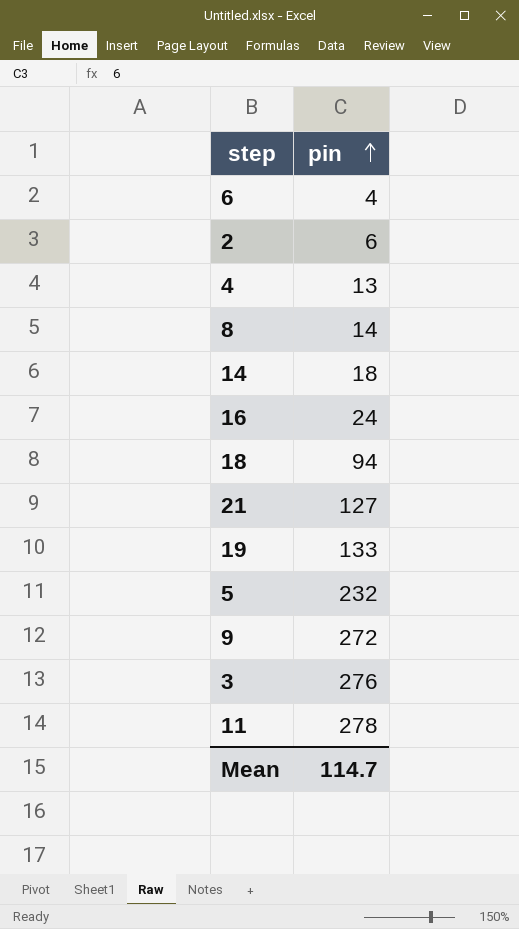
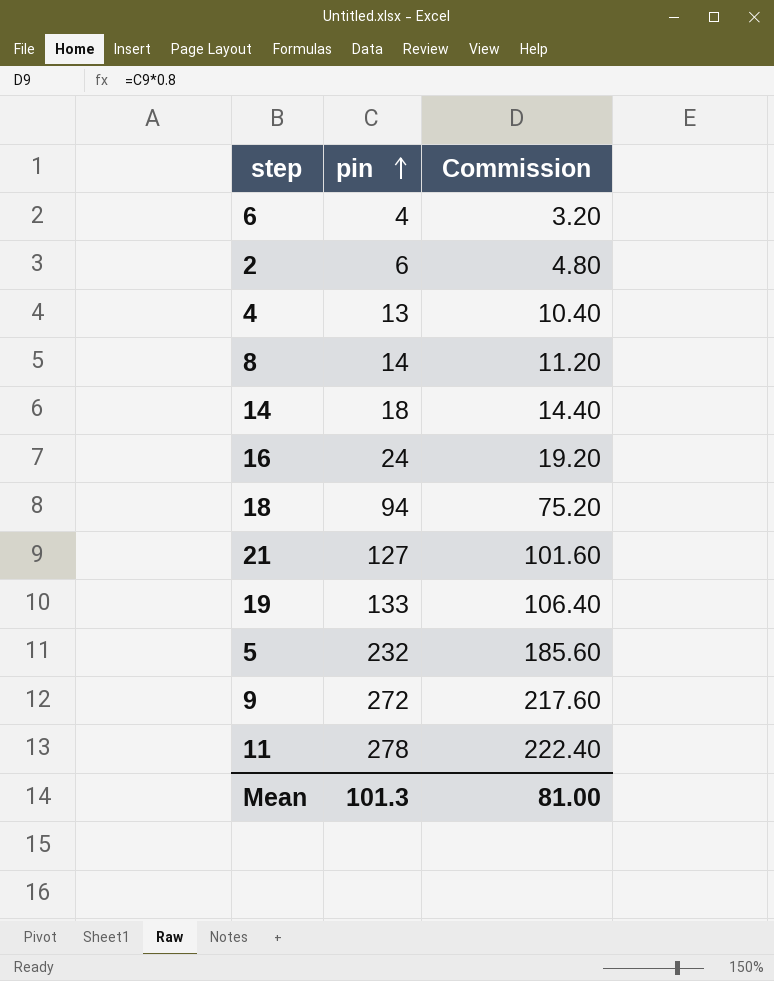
column Commission | formula: none -> [pin] * 0.8
row 3: 276 -> none
Mean | pin: 114.7 -> 101.3

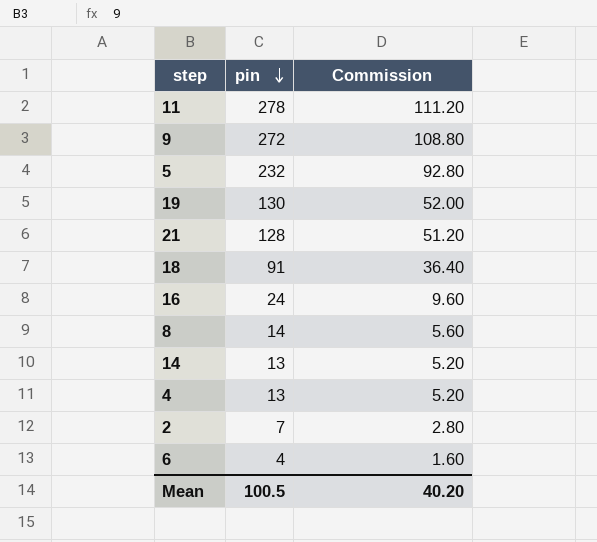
row order: pin ascending -> pin descending
column Commission | formula: [pin] * 0.8 -> [pin] * 0.4
19 | pin: 133 -> 130
21 | pin: 127 -> 128
18 | pin: 94 -> 91
14 | pin: 18 -> 13
2 | pin: 6 -> 7
Mean | pin: 101.3 -> 100.5
Mean | Commission: 81.00 -> 40.20

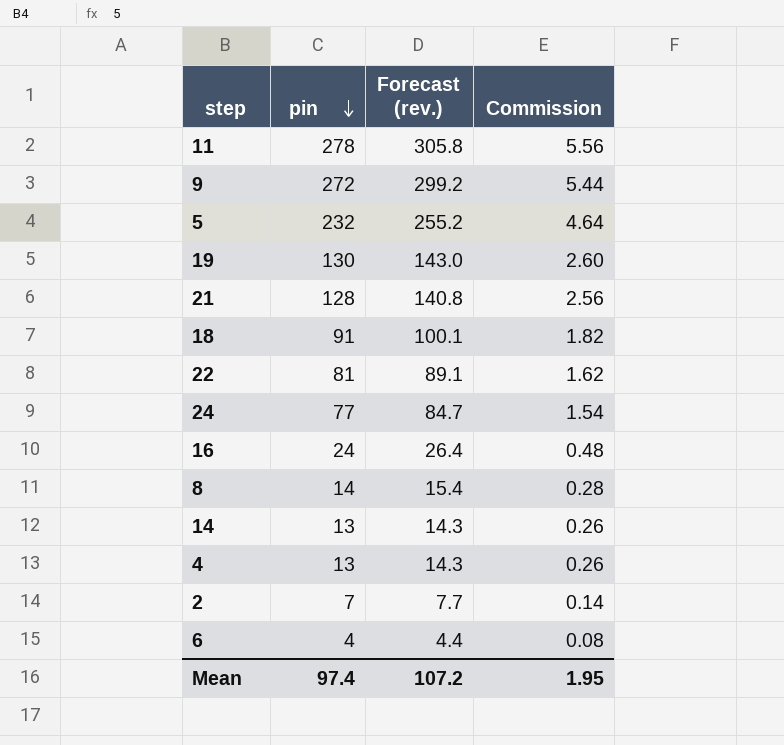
column Forecast (rev.) | formula: none -> [pin] * 1.1
column Commission | formula: [pin] * 0.4 -> [pin] * 0.02
row 22: none -> 81 | 89.1 | 1.62
row 24: none -> 77 | 84.7 | 1.54
Mean | pin: 100.5 -> 97.4
Mean | Commission: 40.20 -> 1.95

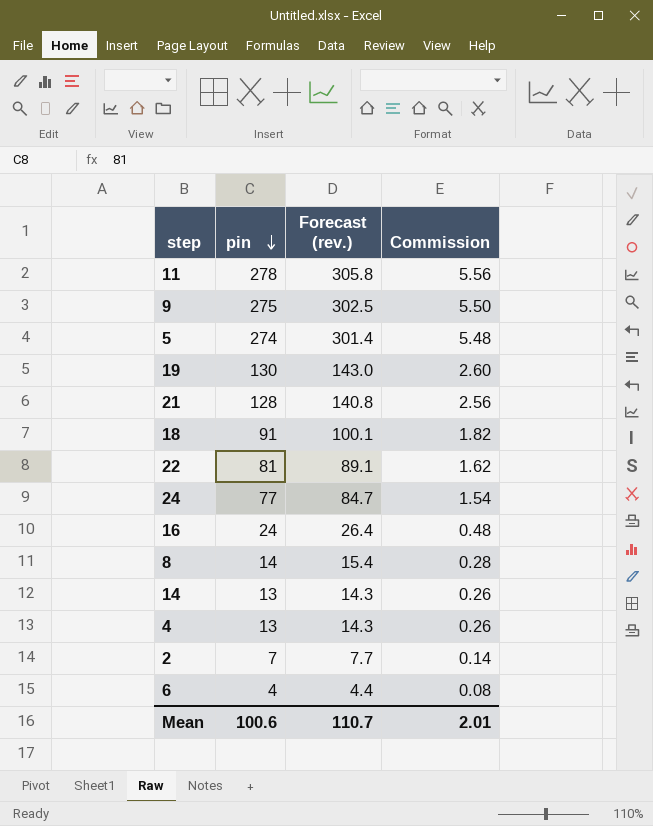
9 | pin: 272 -> 275
9 | Forecast (rev.): 299.2 -> 302.5
9 | Commission: 5.44 -> 5.50
5 | pin: 232 -> 274
5 | Forecast (rev.): 255.2 -> 301.4
5 | Commission: 4.64 -> 5.48
Mean | pin: 97.4 -> 100.6
Mean | Forecast (rev.): 107.2 -> 110.7
Mean | Commission: 1.95 -> 2.01

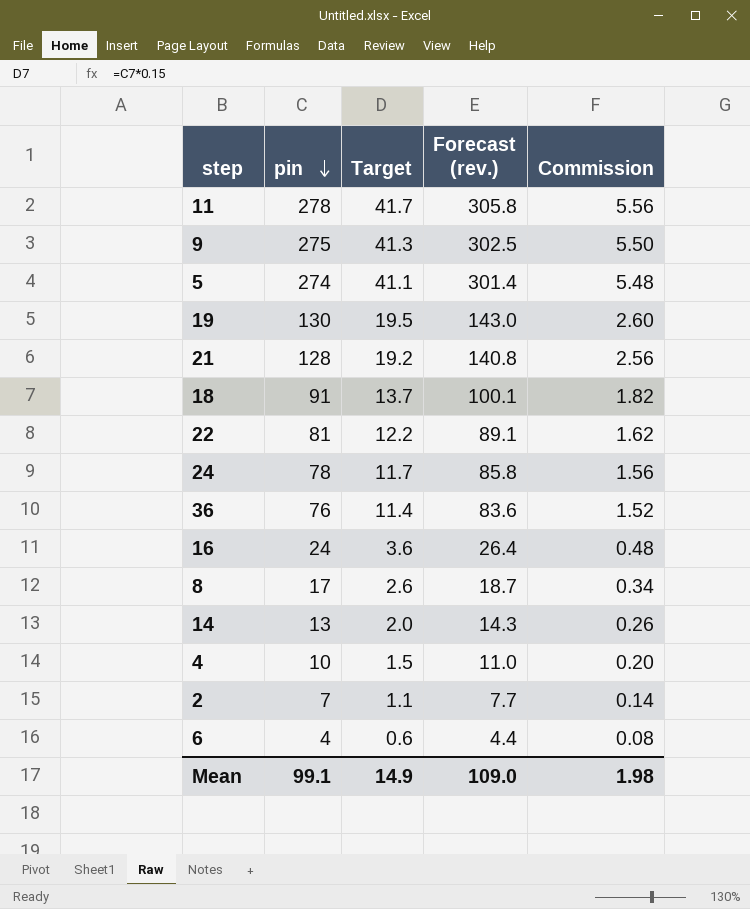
column Target | formula: none -> [pin] * 0.15
24 | pin: 77 -> 78
24 | Forecast (rev.): 84.7 -> 85.8
24 | Commission: 1.54 -> 1.56
row 36: none -> 76 | 11.4 | 83.6 | 1.52
8 | pin: 14 -> 17
8 | Forecast (rev.): 15.4 -> 18.7
8 | Commission: 0.28 -> 0.34
4 | pin: 13 -> 10
4 | Forecast (rev.): 14.3 -> 11.0
4 | Commission: 0.26 -> 0.20
Mean | pin: 100.6 -> 99.1
Mean | Forecast (rev.): 110.7 -> 109.0
Mean | Commission: 2.01 -> 1.98

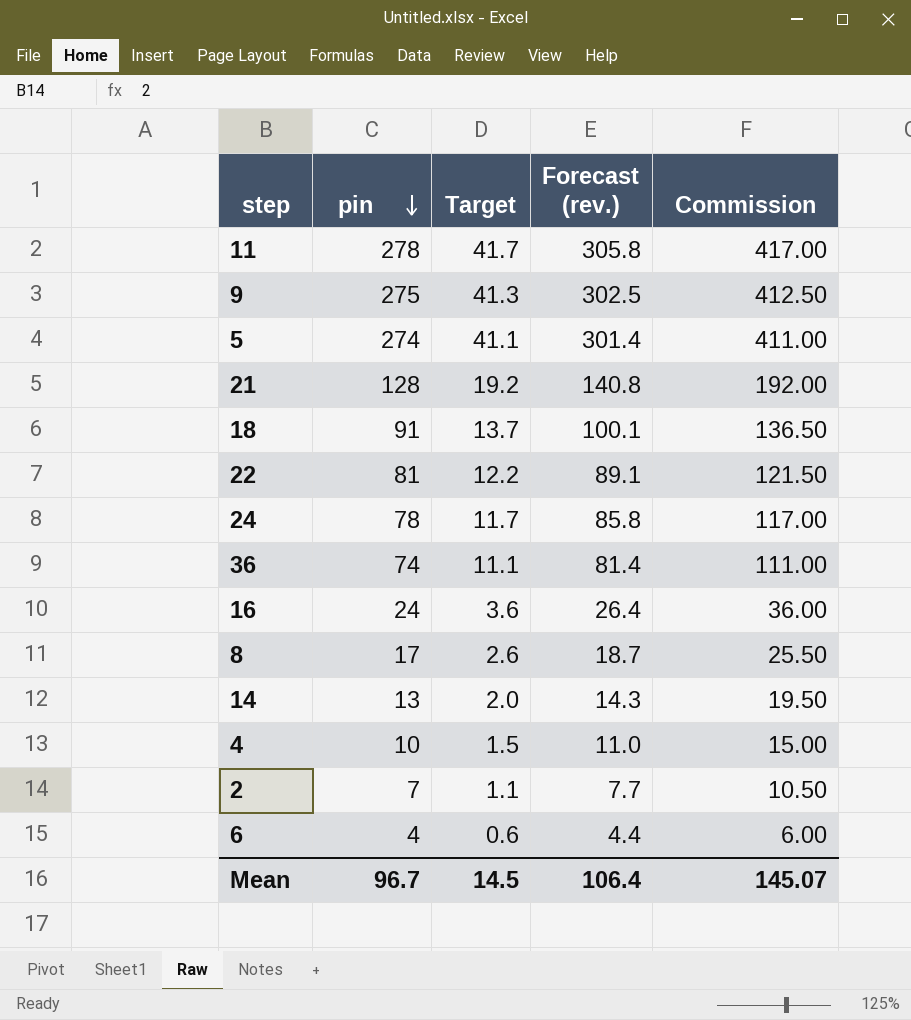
column Commission | formula: [pin] * 0.02 -> [pin] * 1.5
row 19: 130 | 19.5 | 143.0 | 2.60 -> none
36 | pin: 76 -> 74
36 | Target: 11.4 -> 11.1
36 | Forecast (rev.): 83.6 -> 81.4
Mean | pin: 99.1 -> 96.7
Mean | Target: 14.9 -> 14.5
Mean | Forecast (rev.): 109.0 -> 106.4
Mean | Commission: 1.98 -> 145.07

